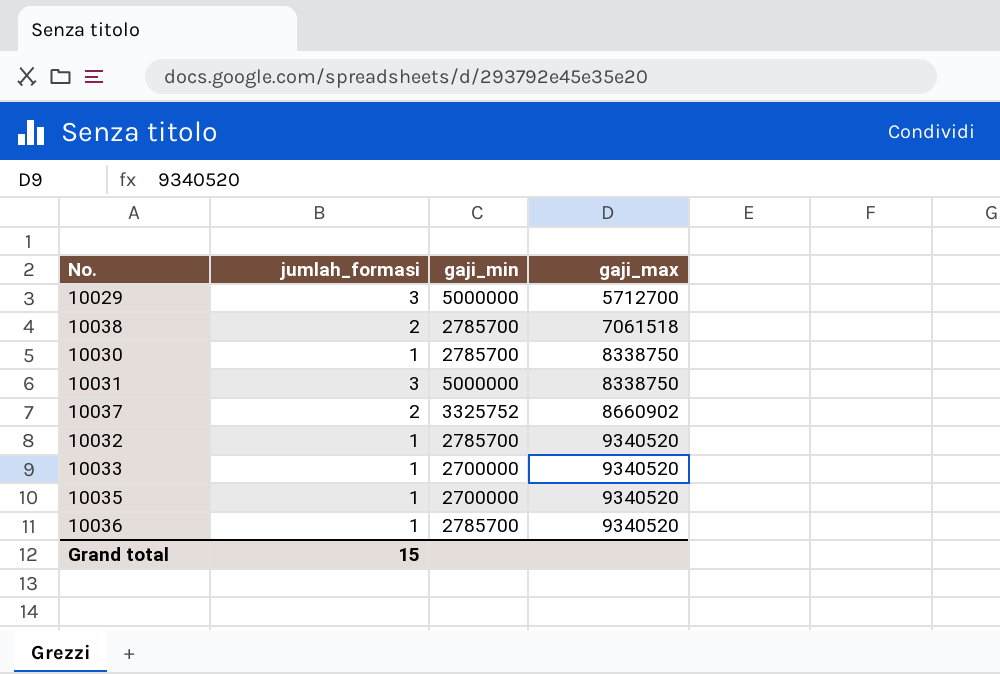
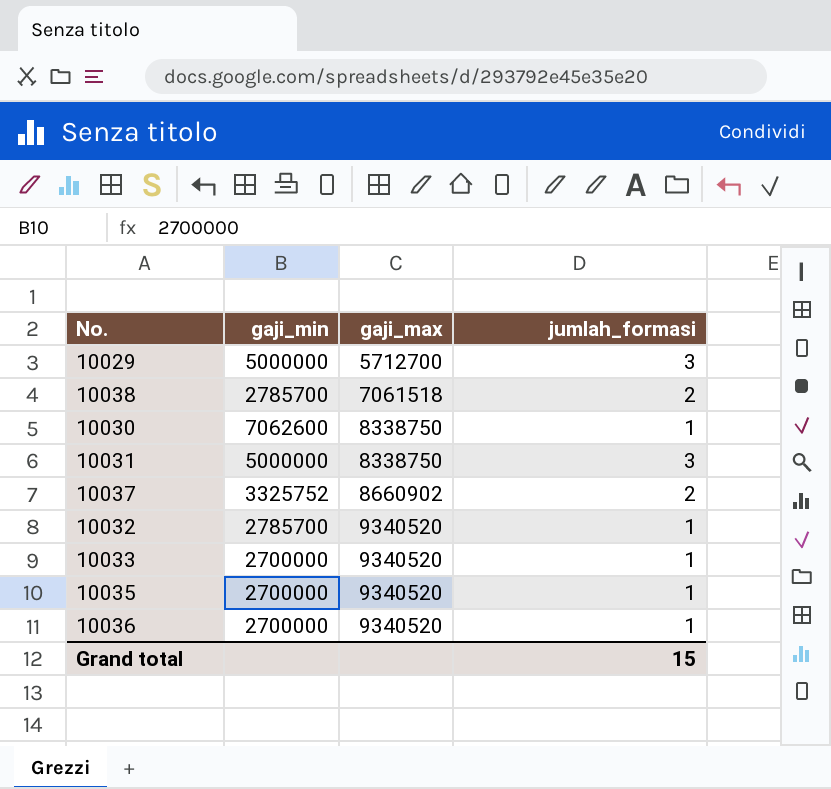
column jumlah_formasi | position: 2 -> 4
10030 | gaji_min: 2785700 -> 7062600
10036 | gaji_min: 2785700 -> 2700000

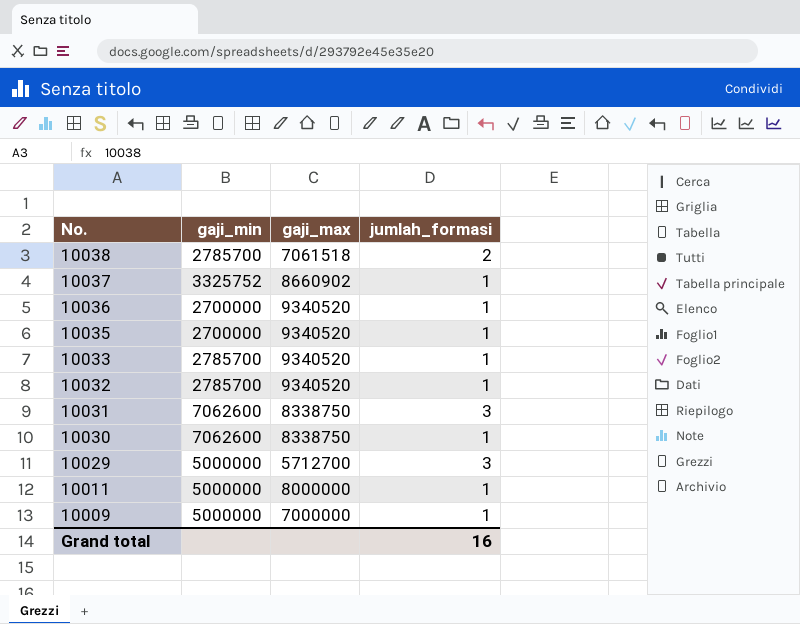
row order: gaji_max ascending -> No. descending
10037 | jumlah_formasi: 2 -> 1
10033 | gaji_min: 2700000 -> 2785700
10031 | gaji_min: 5000000 -> 7062600
row 10011: none -> 5000000 | 8000000 | 1
row 10009: none -> 5000000 | 7000000 | 1
Grand total | jumlah_formasi: 15 -> 16

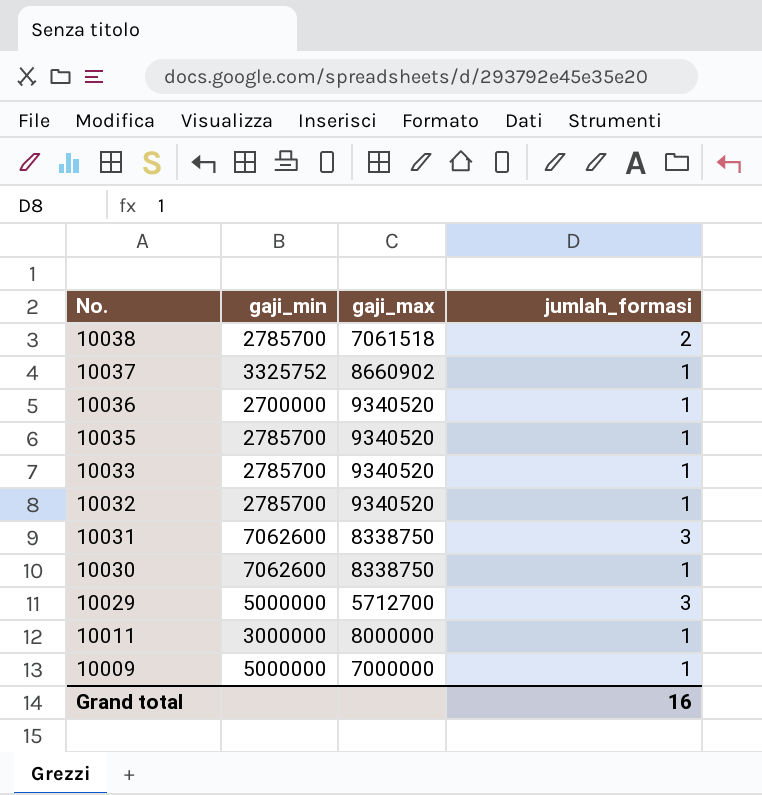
10035 | gaji_min: 2700000 -> 2785700
10011 | gaji_min: 5000000 -> 3000000

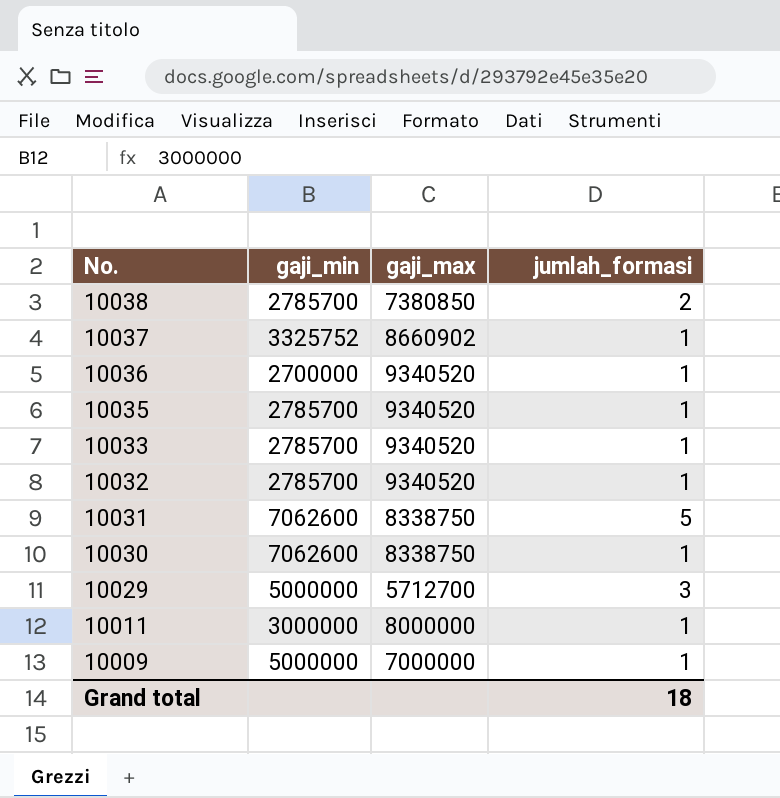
10038 | gaji_max: 7061518 -> 7380850
10031 | jumlah_formasi: 3 -> 5
Grand total | jumlah_formasi: 16 -> 18

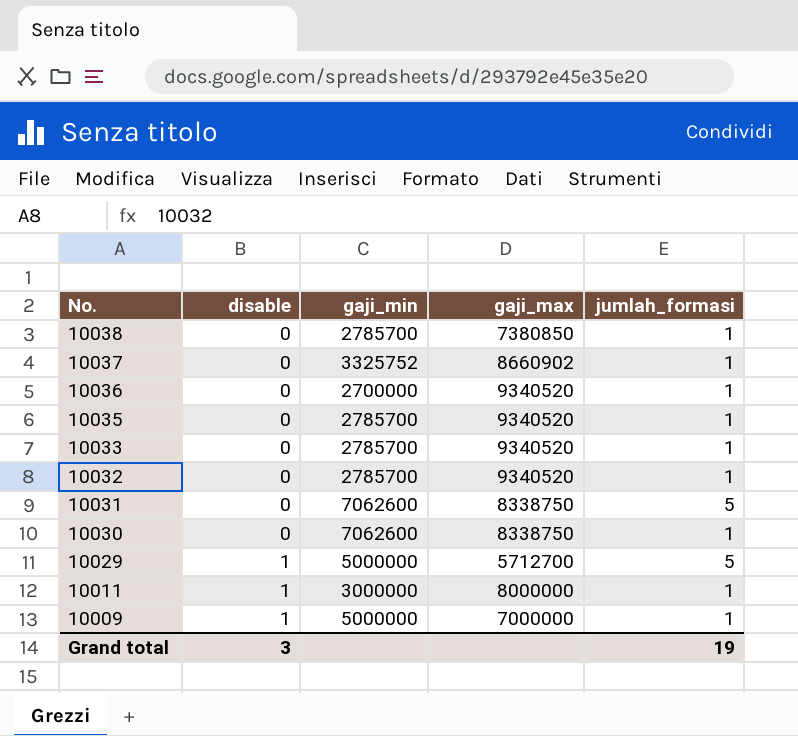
column disable | position: none -> 2
10038 | jumlah_formasi: 2 -> 1
10029 | jumlah_formasi: 3 -> 5
Grand total | jumlah_formasi: 18 -> 19

